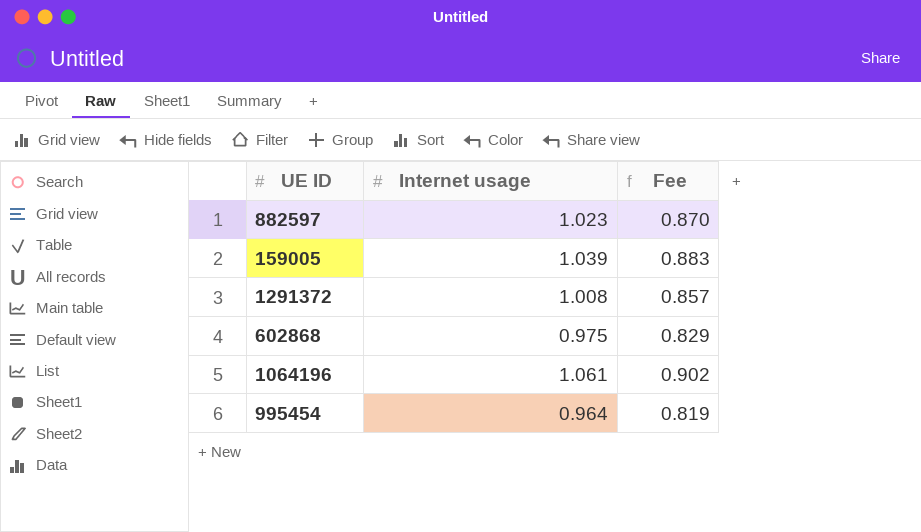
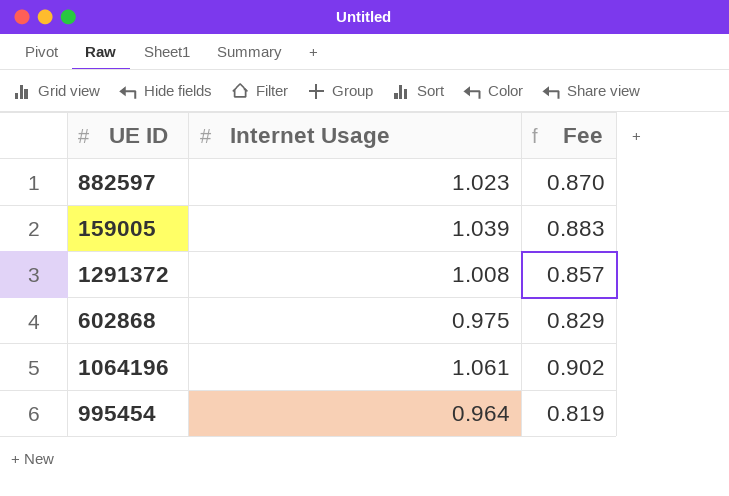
column name: Internet usage -> Internet Usage

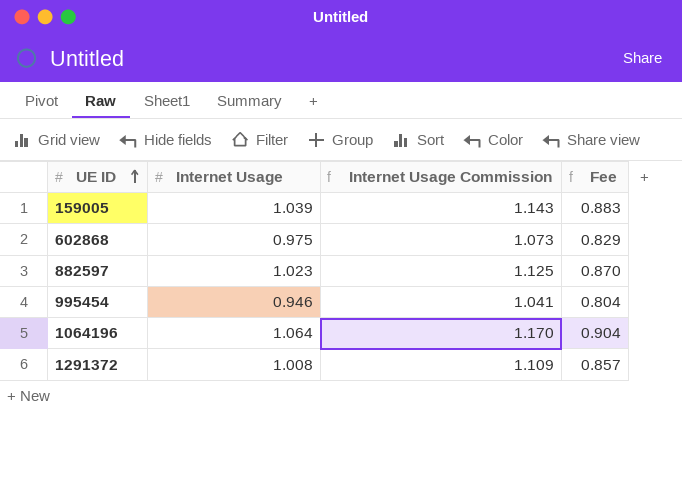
row order: none -> UE ID ascending
column Internet Usage Commission | formula: none -> [Internet Usage] * 1.1
995454 | Internet Usage: 0.964 -> 0.946
995454 | Fee: 0.819 -> 0.804
1064196 | Internet Usage: 1.061 -> 1.064
1064196 | Fee: 0.902 -> 0.904

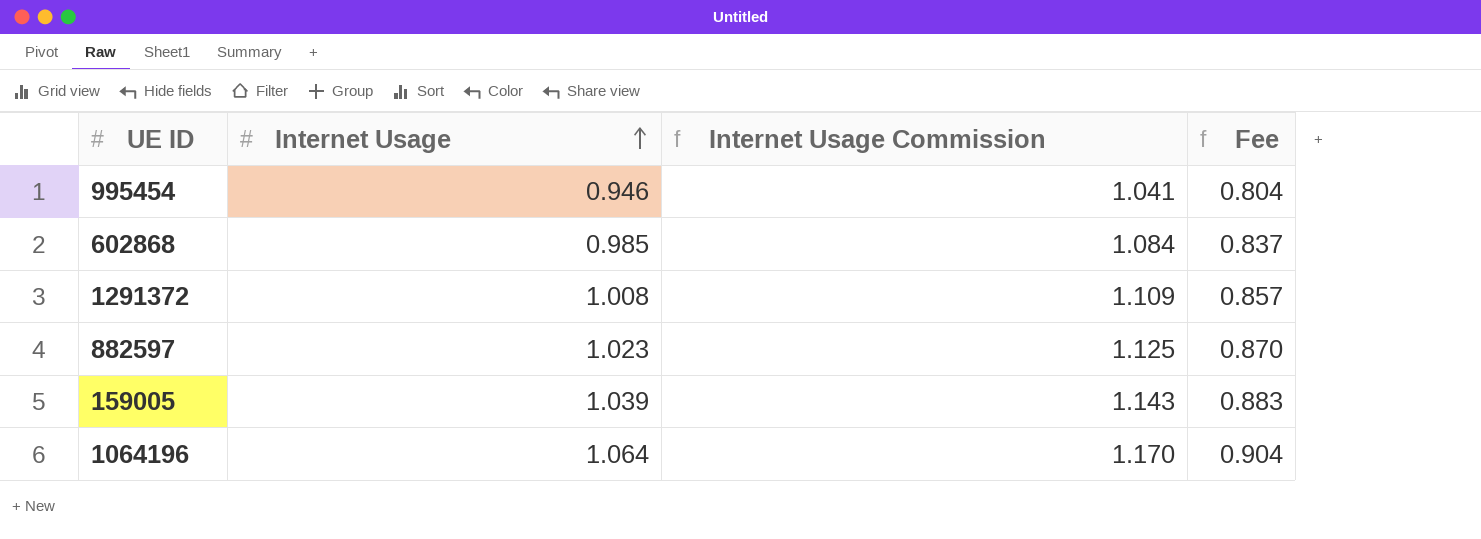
row order: UE ID ascending -> Internet Usage ascending
602868 | Internet Usage: 0.975 -> 0.985
602868 | Internet Usage Commission: 1.073 -> 1.084
602868 | Fee: 0.829 -> 0.837

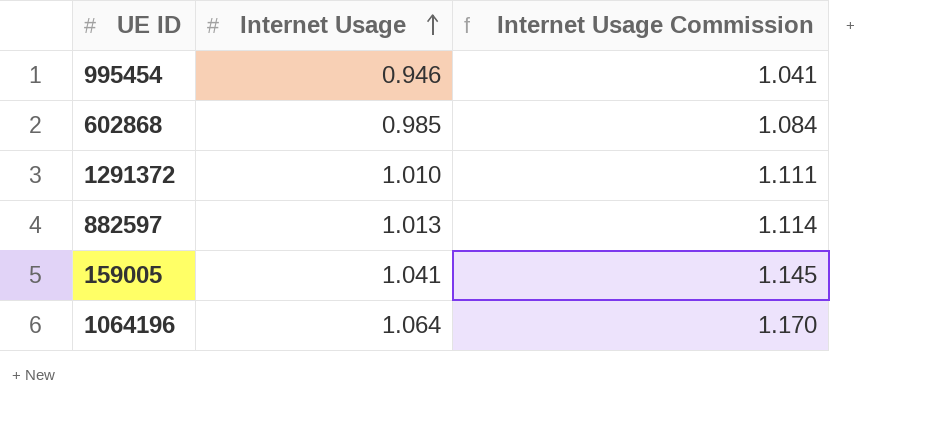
column Fee | formula: [Internet Usage] * 0.85 -> none
1291372 | Internet Usage: 1.008 -> 1.010
1291372 | Internet Usage Commission: 1.109 -> 1.111
882597 | Internet Usage: 1.023 -> 1.013
882597 | Internet Usage Commission: 1.125 -> 1.114
159005 | Internet Usage: 1.039 -> 1.041
159005 | Internet Usage Commission: 1.143 -> 1.145

